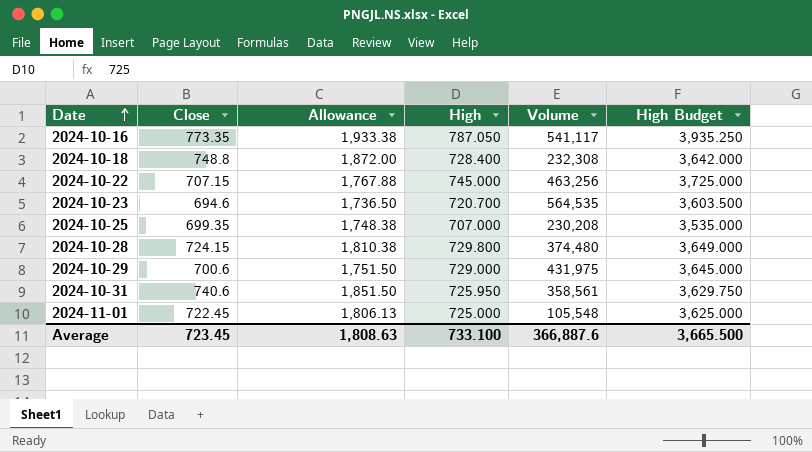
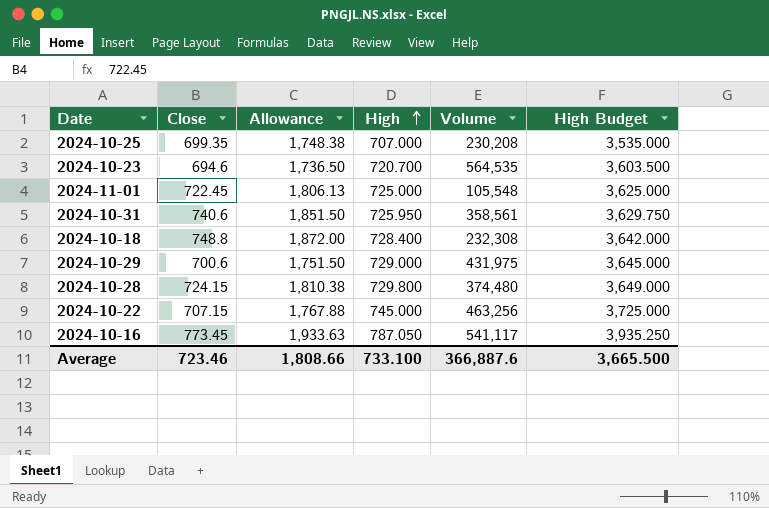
row order: Date ascending -> High ascending
2024-10-16 | Close: 773.35 -> 773.45
2024-10-16 | Allowance: 1,933.38 -> 1,933.63
Average | Close: 723.45 -> 723.46
Average | Allowance: 1,808.63 -> 1,808.66

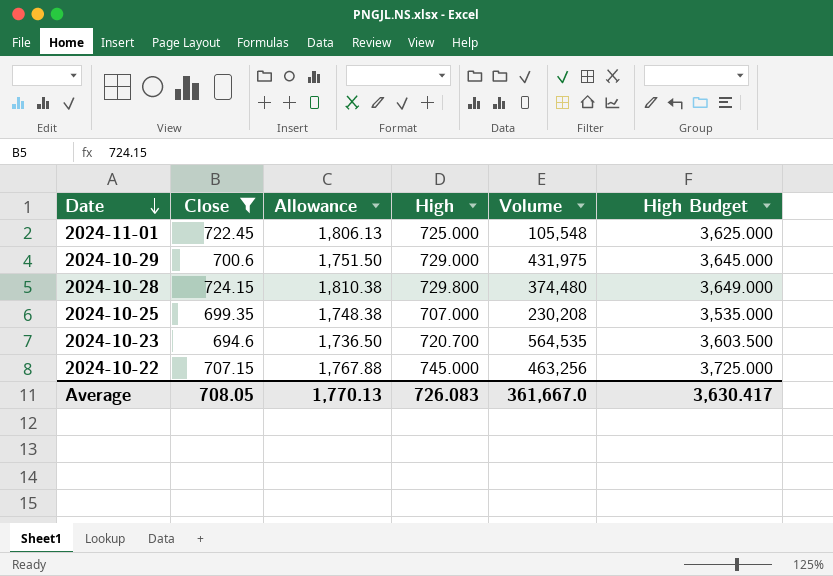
filter: none -> Close <= 724.15
row order: High ascending -> Date descending
Average | Close: 723.46 -> 708.05
Average | Allowance: 1,808.66 -> 1,770.13
Average | High: 733.100 -> 726.083
Average | Volume: 366,887.6 -> 361,667.0
Average | High Budget: 3,665.500 -> 3,630.417

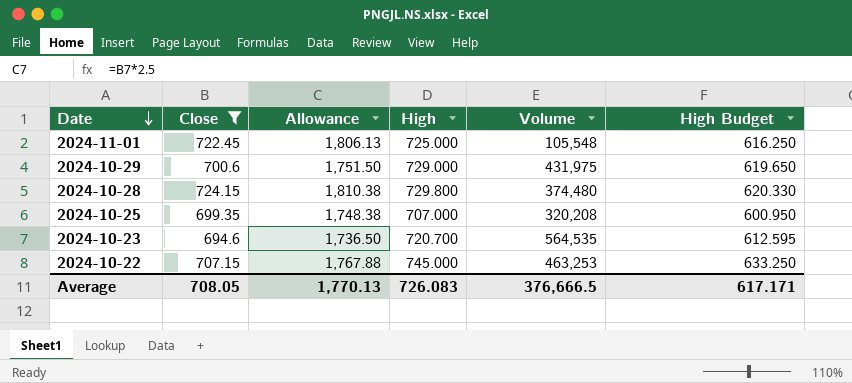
column High Budget | formula: [High] * 5 -> [High] * 0.85
2024-10-25 | Volume: 230,208 -> 320,208
2024-10-22 | Volume: 463,256 -> 463,253
Average | Volume: 361,667.0 -> 376,666.5
Average | High Budget: 3,630.417 -> 617.171

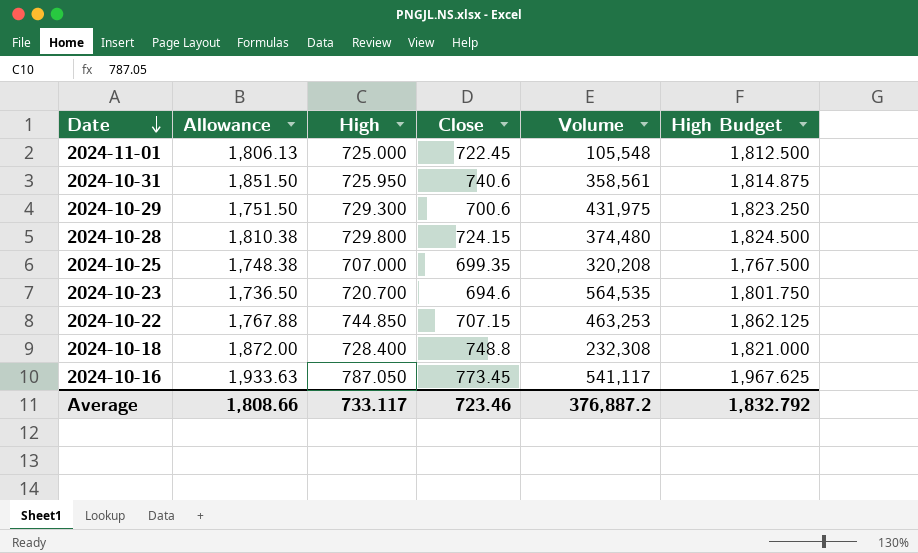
filter: Close <= 724.15 -> none
column Close | position: 2 -> 4
column High Budget | formula: [High] * 0.85 -> [High] * 2.5
2024-10-29 | High: 729.000 -> 729.300
2024-10-22 | High: 745.000 -> 744.850
Average | Allowance: 1,770.13 -> 1,808.66
Average | High: 726.083 -> 733.117
Average | Close: 708.05 -> 723.46
Average | Volume: 376,666.5 -> 376,887.2
Average | High Budget: 617.171 -> 1,832.792

